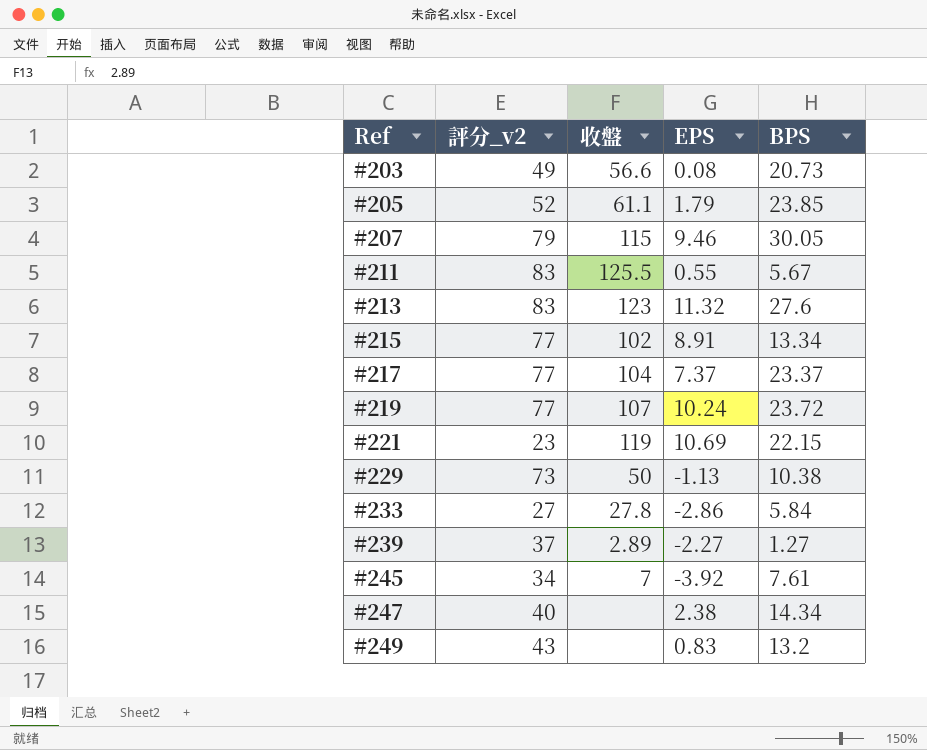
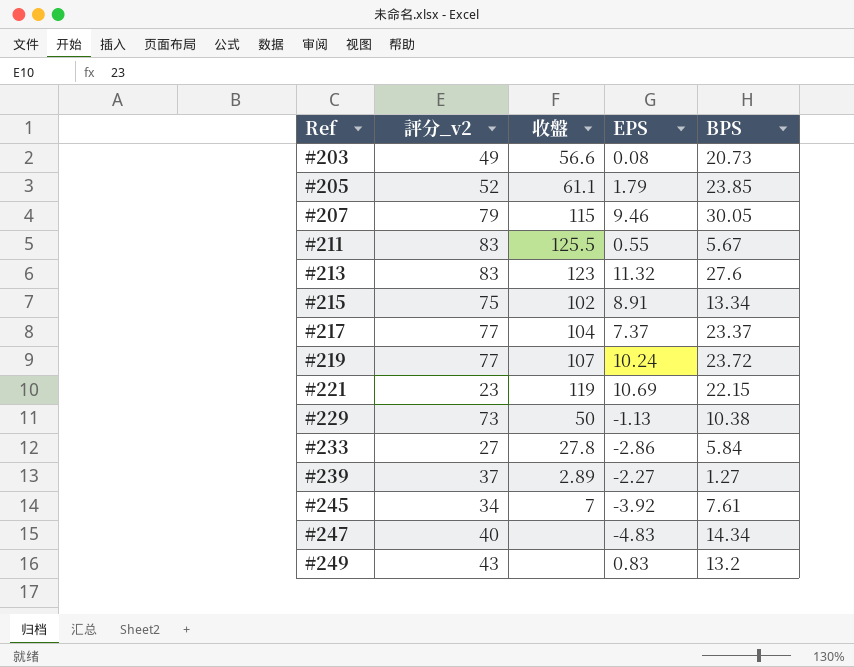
#215 | 評分_v2: 77 -> 75
#247 | EPS: 2.38 -> -4.83

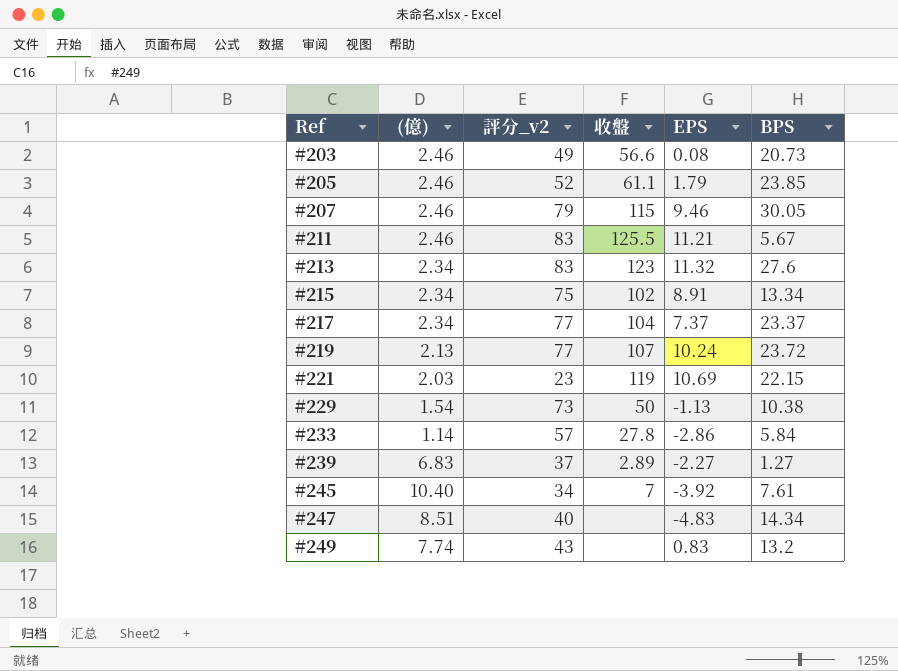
column (億) | position: none -> 2
#211 | EPS: 0.55 -> 11.21
#233 | 評分_v2: 27 -> 57

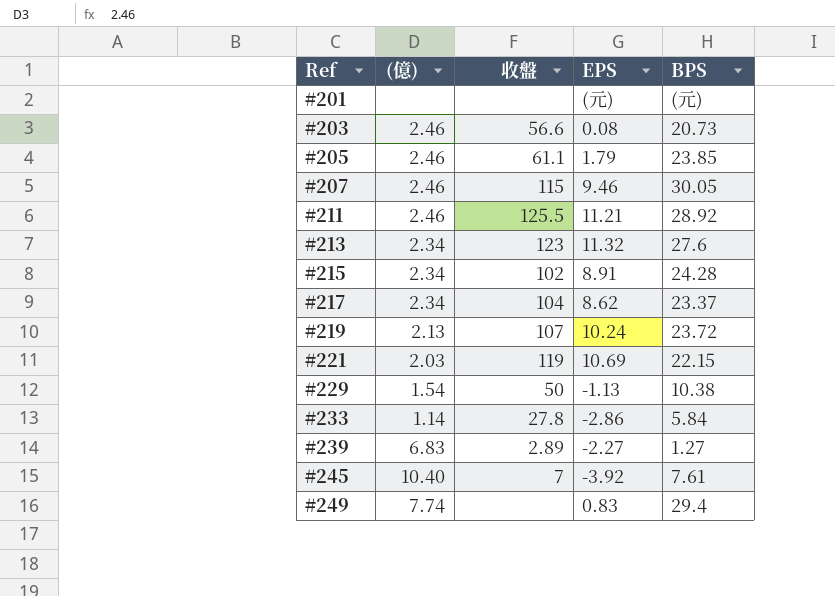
column 評分_v2 | position: 3 -> none
row #247: 8.51 | 40 | none | -4.83 | 14.34 -> none
row #201: none -> none | none | (元) | (元)
#211 | BPS: 5.67 -> 28.92
#215 | BPS: 13.34 -> 24.28
#217 | EPS: 7.37 -> 8.62
#249 | BPS: 13.2 -> 29.4

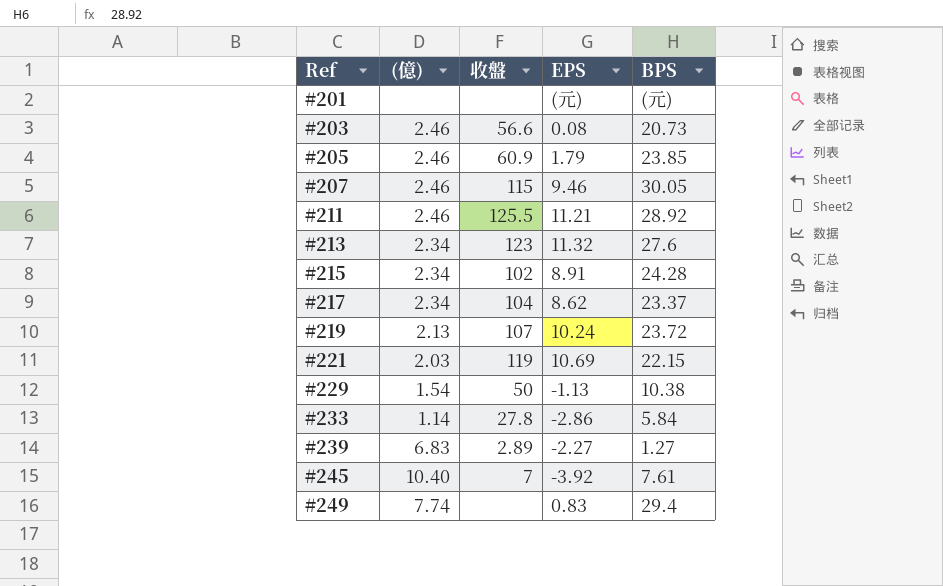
#205 | 收盤: 61.1 -> 60.9

